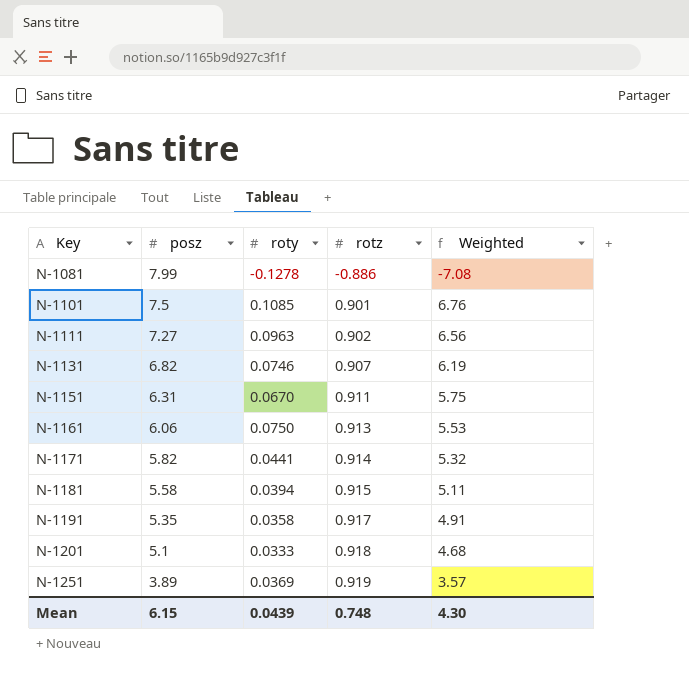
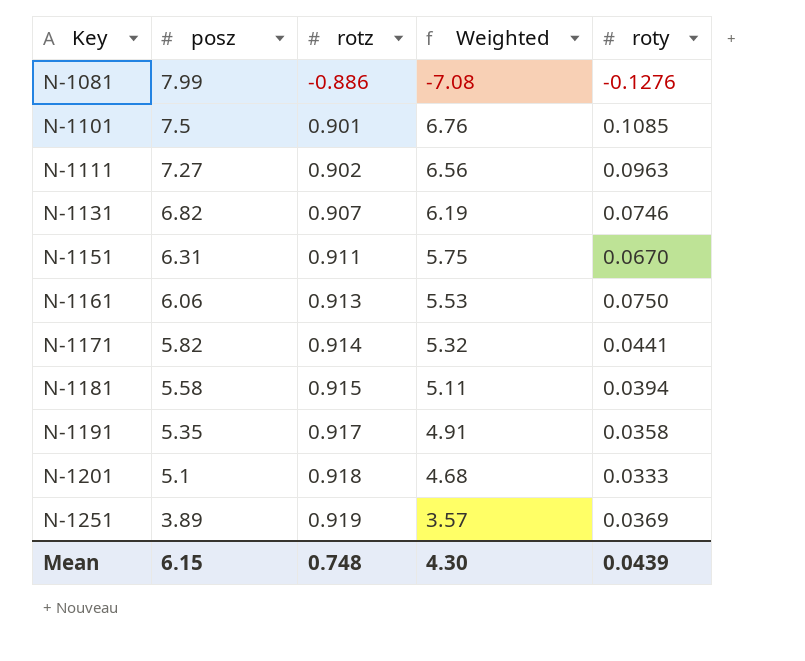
column roty | position: 3 -> 5
N-1081 | roty: -0.1278 -> -0.1276

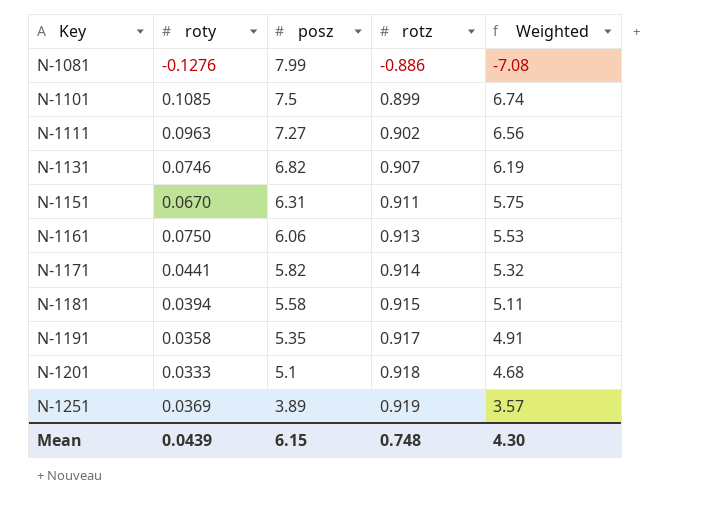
column roty | position: 5 -> 2
N-1101 | rotz: 0.901 -> 0.899
N-1101 | Weighted: 6.76 -> 6.74

